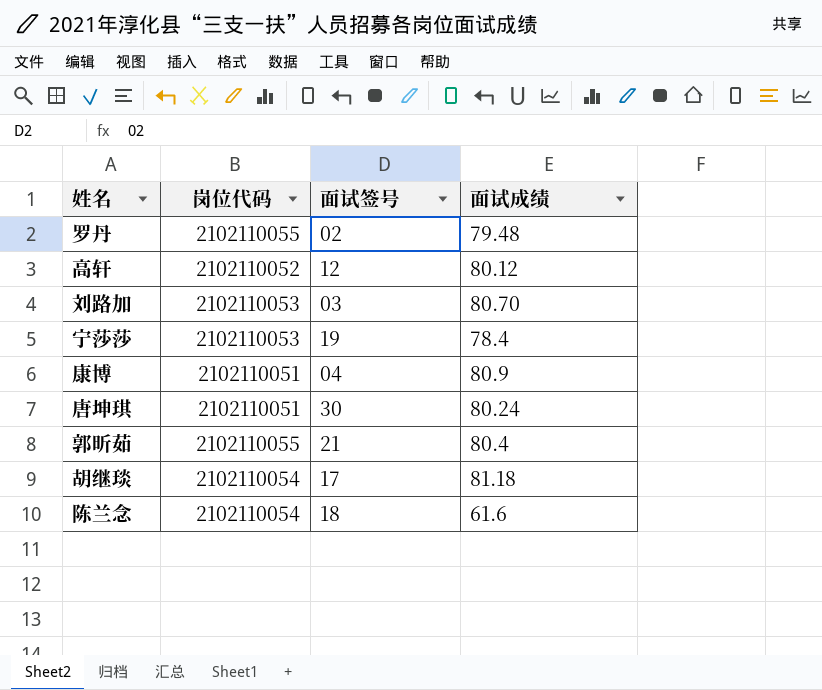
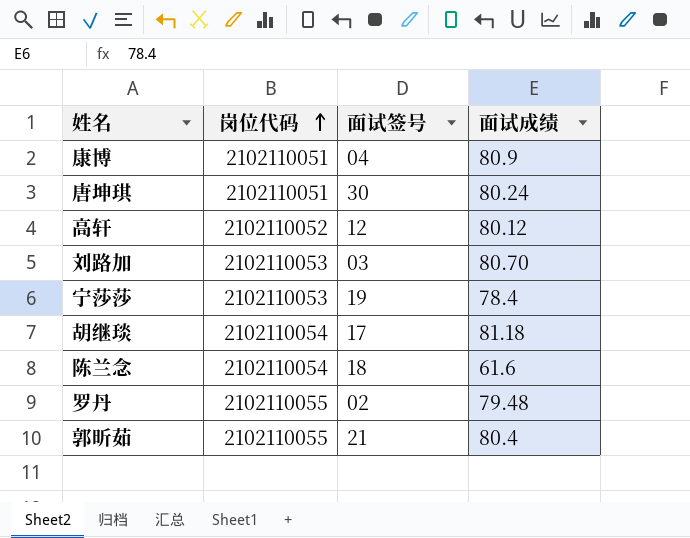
row order: none -> 岗位代码 ascending

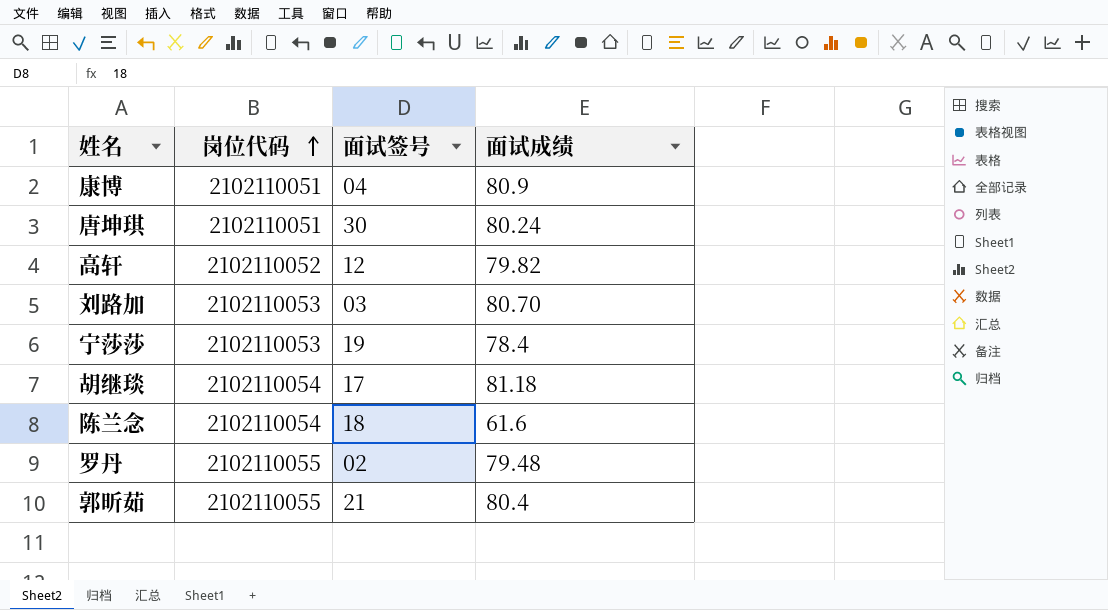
高轩 | 面试成绩: 80.12 -> 79.82

